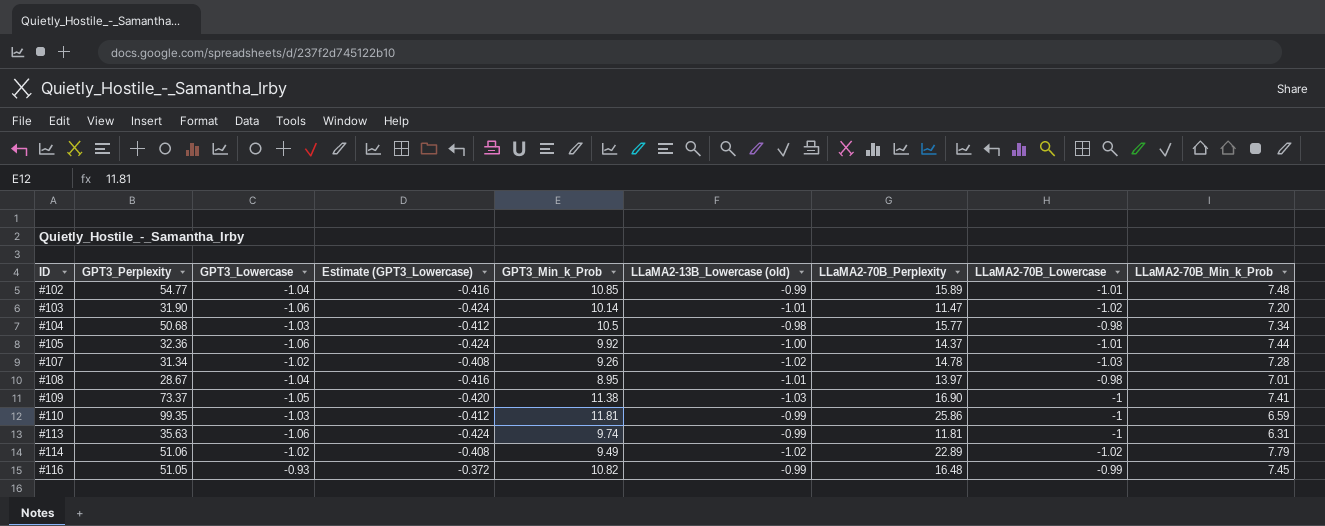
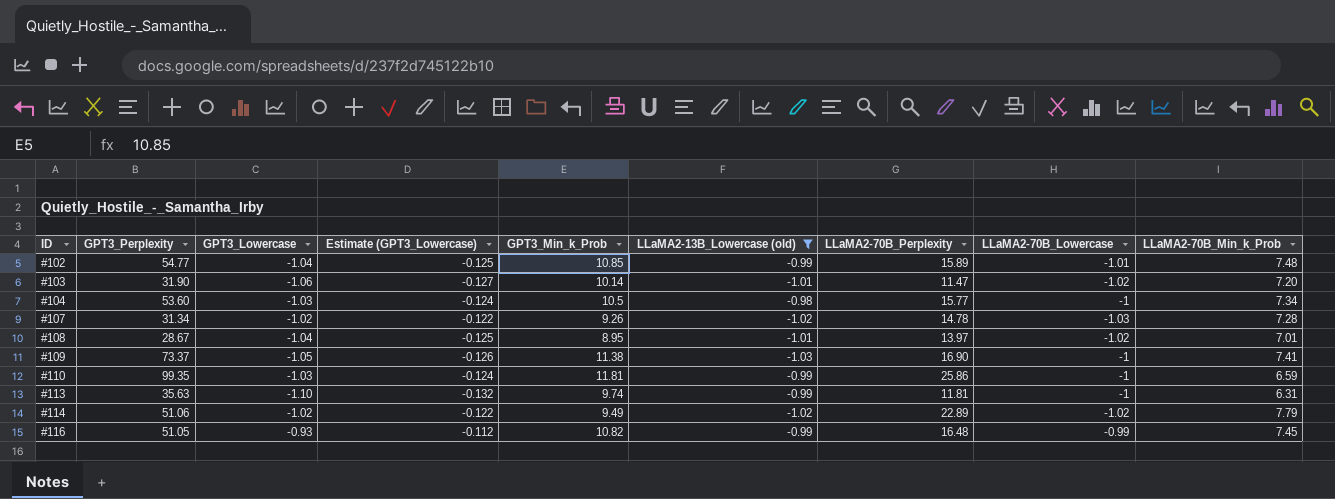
filter: none -> LLaMA2-13B_Lowercase (old) != -1.00
column Estimate (GPT3_Lowercase) | formula: [GPT3_Lowercase] * 0.4 -> [GPT3_Lowercase] * 0.12
#104 | GPT3_Perplexity: 50.68 -> 53.60
#104 | LLaMA2-70B_Lowercase: -0.98 -> -1
#108 | LLaMA2-70B_Lowercase: -0.98 -> -1.02
#113 | GPT3_Lowercase: -1.06 -> -1.10

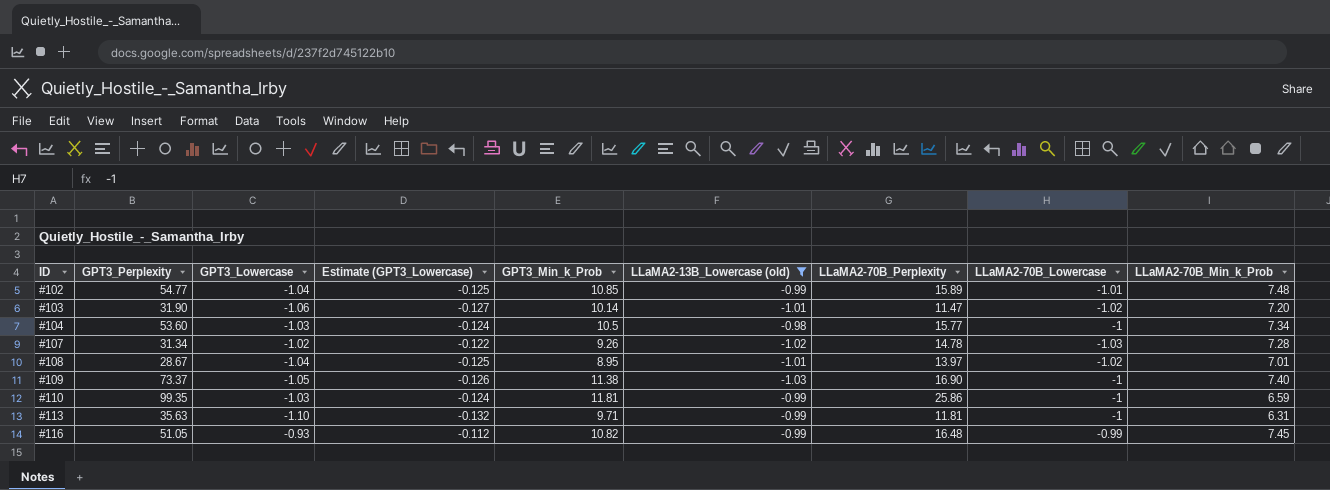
row #114: 51.06 | -1.02 | -0.122 | 9.49 | -1.02 | 22.89 | -1.02 | 7.79 -> none
#109 | LLaMA2-70B_Min_k_Prob: 7.41 -> 7.40
#113 | GPT3_Min_k_Prob: 9.74 -> 9.71

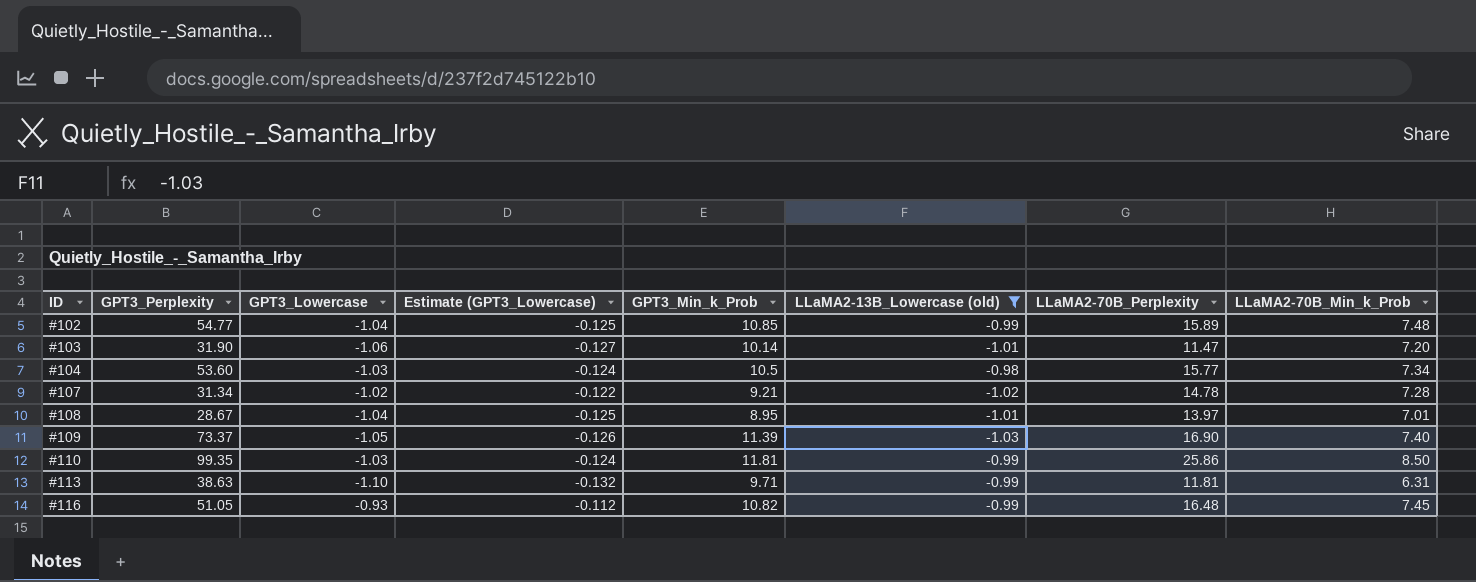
column LLaMA2-70B_Lowercase | position: 8 -> none
#107 | GPT3_Min_k_Prob: 9.26 -> 9.21
#109 | GPT3_Min_k_Prob: 11.38 -> 11.39
#110 | LLaMA2-70B_Min_k_Prob: 6.59 -> 8.50
#113 | GPT3_Perplexity: 35.63 -> 38.63

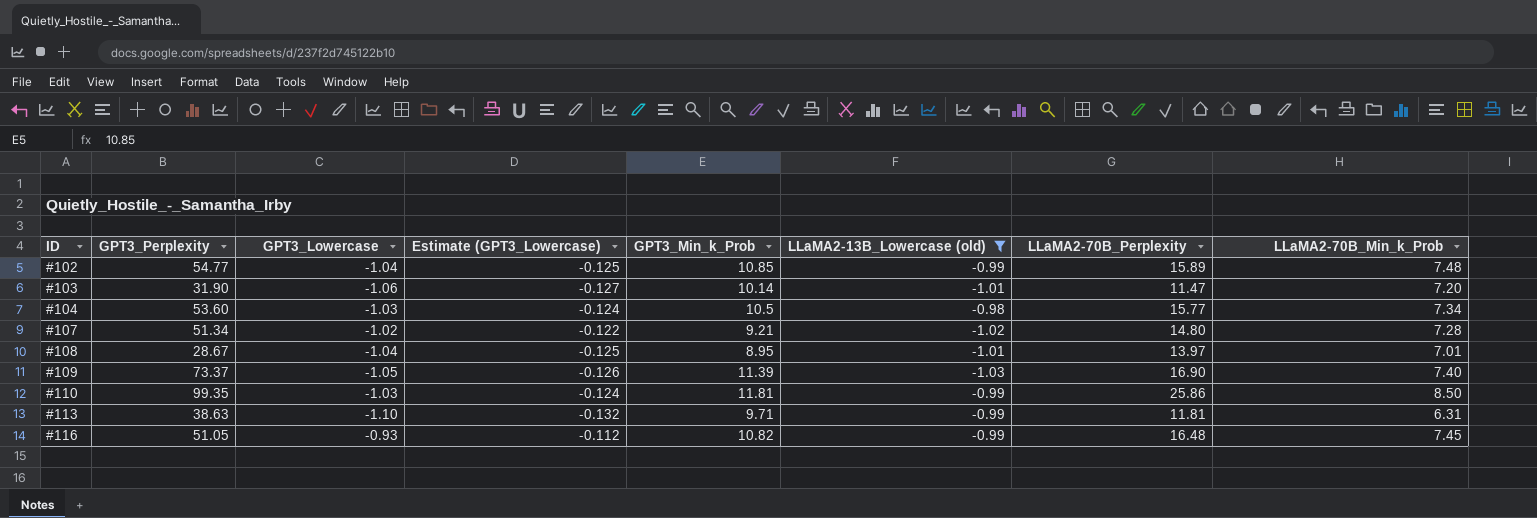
#107 | GPT3_Perplexity: 31.34 -> 51.34
#107 | LLaMA2-70B_Perplexity: 14.78 -> 14.80

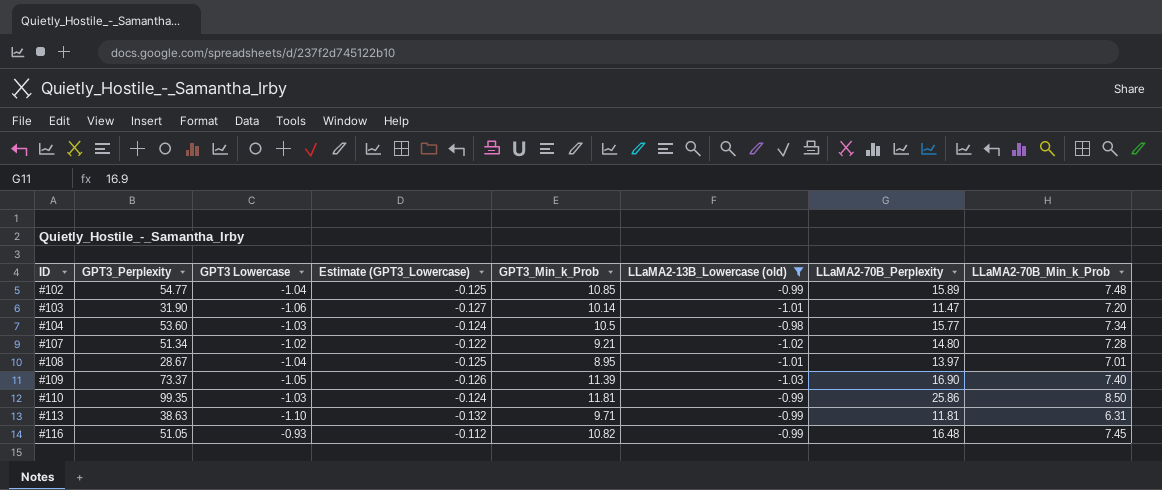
column name: GPT3_Lowercase -> GPT3 Lowercase

